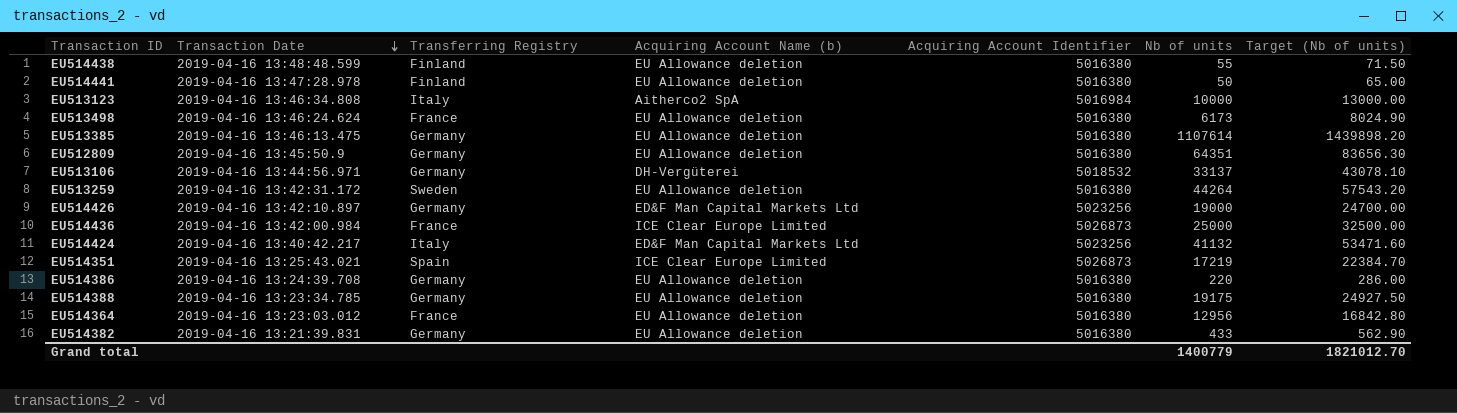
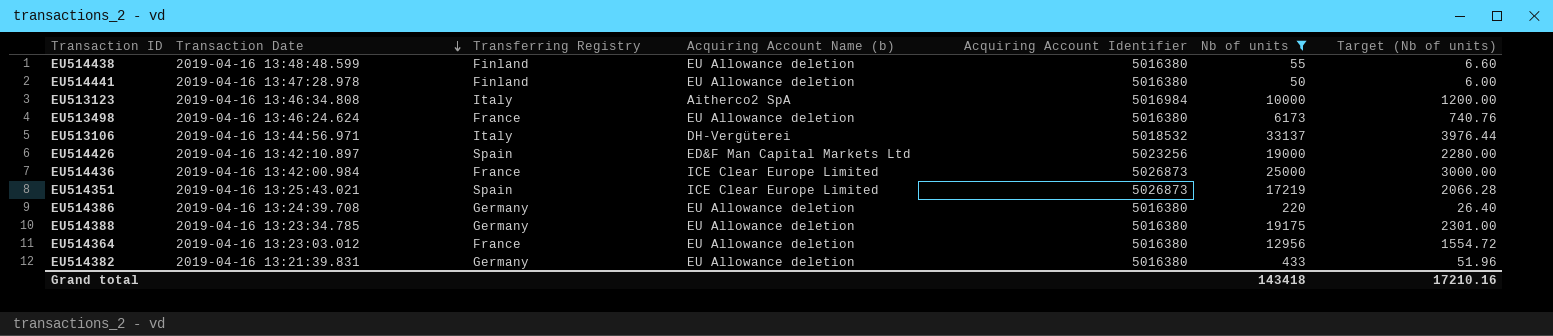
filter: none -> Nb of units <= 33137
column Target (Nb of units) | formula: [Nb of units] * 1.3 -> [Nb of units] * 0.12
EU513106 | Transferring Registry: Germany -> Italy
EU514426 | Transferring Registry: Germany -> Spain
Grand total | Nb of units: 1400779 -> 143418
Grand total | Target (Nb of units): 1821012.70 -> 17210.16

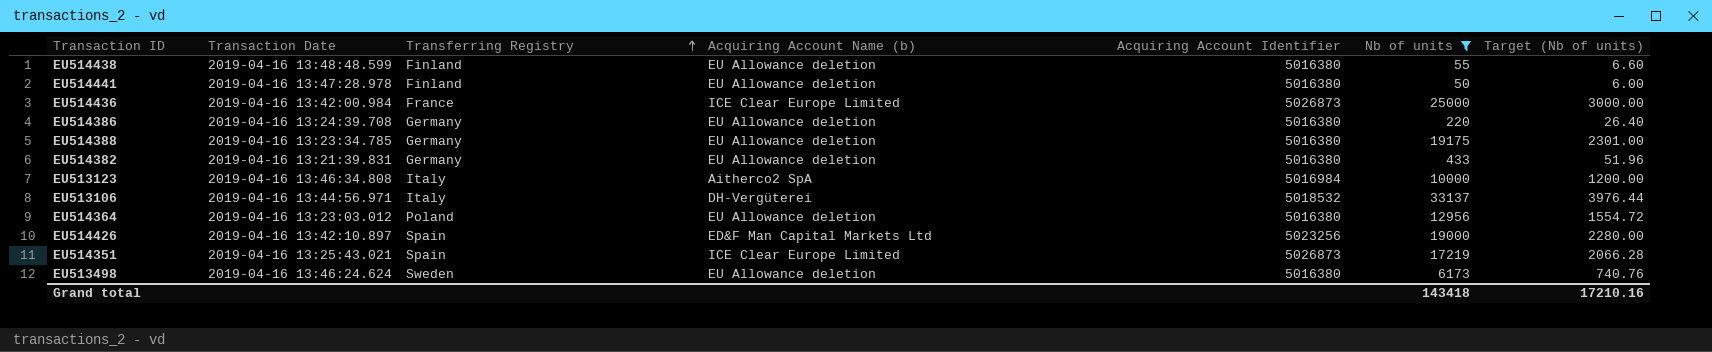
row order: Transaction Date descending -> Transferring Registry ascending
EU514364 | Transferring Registry: France -> Poland
EU513498 | Transferring Registry: France -> Sweden

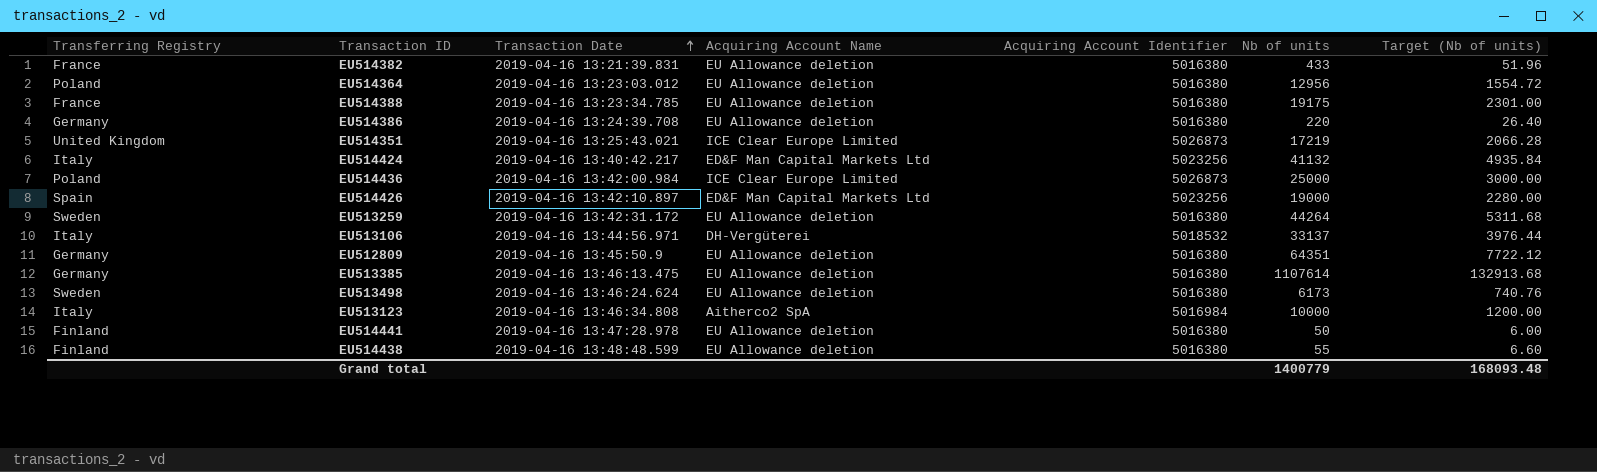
filter: Nb of units <= 33137 -> none
row order: Transferring Registry ascending -> Transaction Date ascending
column Transferring Registry | position: 3 -> 1
column name: Acquiring Account Name (b) -> Acquiring Account Name
EU514382 | Transferring Registry: Germany -> France
EU514388 | Transferring Registry: Germany -> France
EU514351 | Transferring Registry: Spain -> United Kingdom
EU514436 | Transferring Registry: France -> Poland
Grand total | Nb of units: 143418 -> 1400779
Grand total | Target (Nb of units): 17210.16 -> 168093.48

